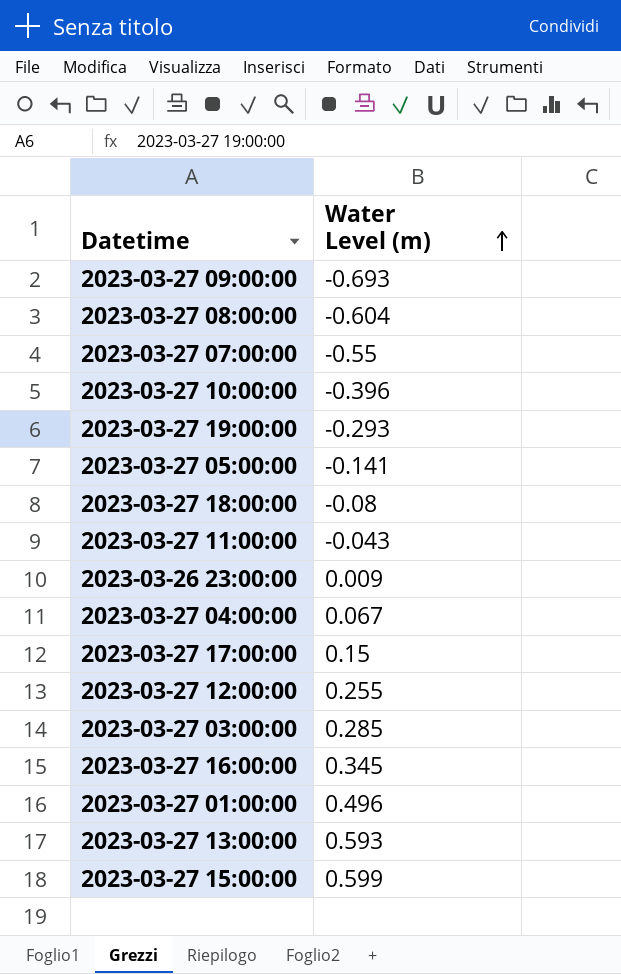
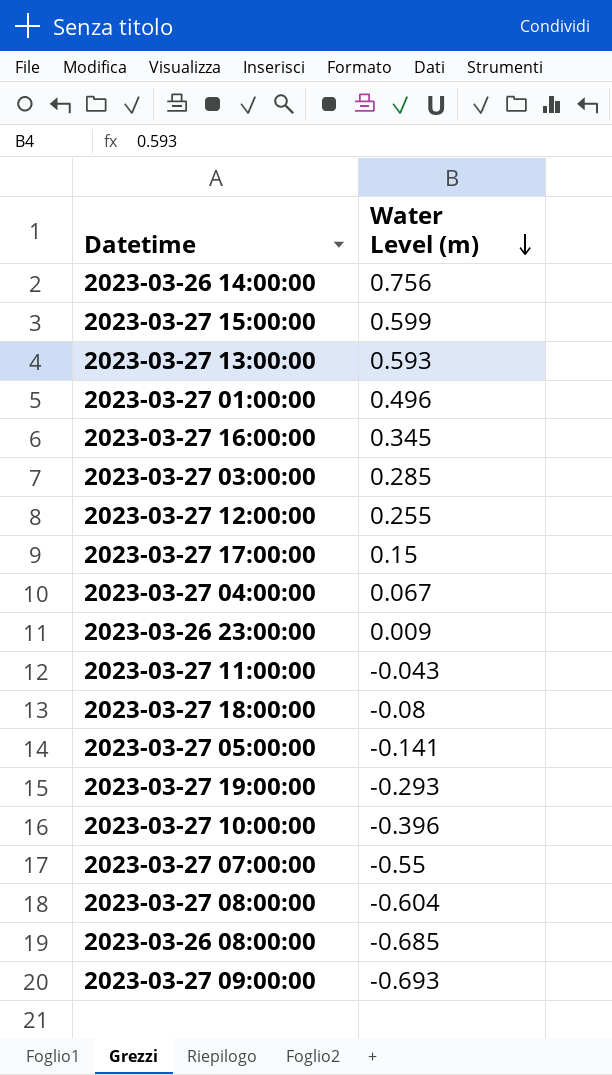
row order: Water Level (m) ascending -> Water Level (m) descending
row 2023-03-26 14:00:00: none -> 0.756
row 2023-03-26 08:00:00: none -> -0.685

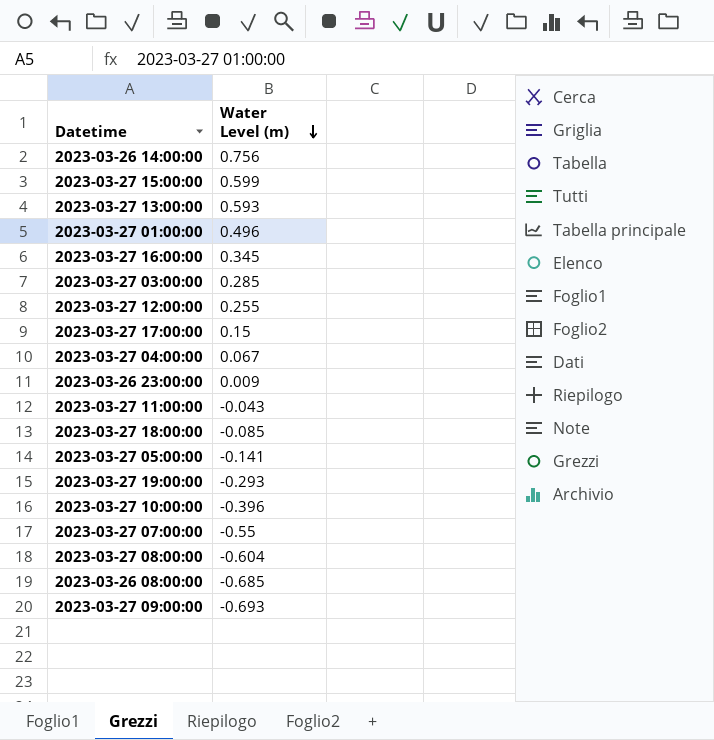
2023-03-27 18:00:00 | Water Level (m): -0.08 -> -0.085

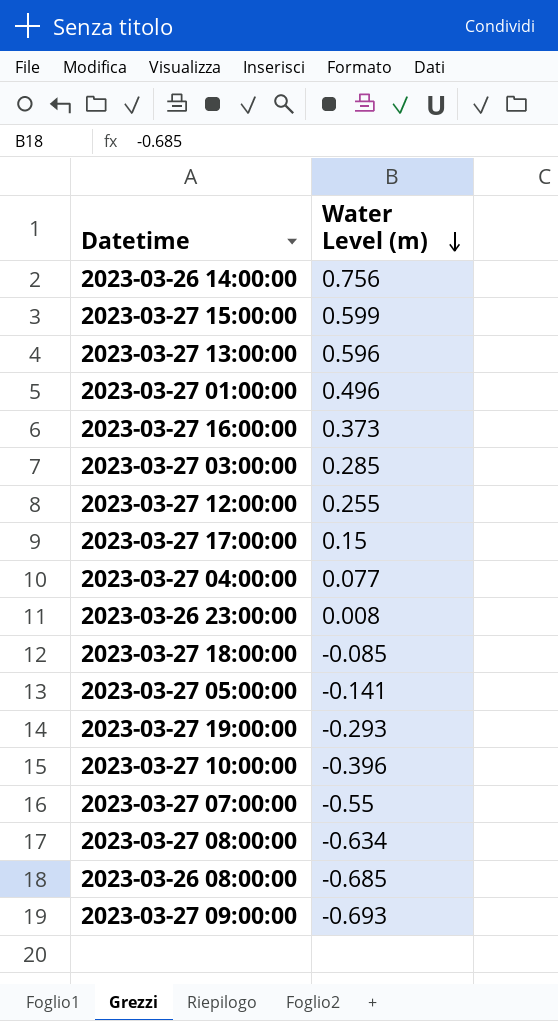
row 2023-03-27 11:00:00: -0.043 -> none
2023-03-27 13:00:00 | Water Level (m): 0.593 -> 0.596
2023-03-27 16:00:00 | Water Level (m): 0.345 -> 0.373
2023-03-27 04:00:00 | Water Level (m): 0.067 -> 0.077
2023-03-26 23:00:00 | Water Level (m): 0.009 -> 0.008
2023-03-27 08:00:00 | Water Level (m): -0.604 -> -0.634

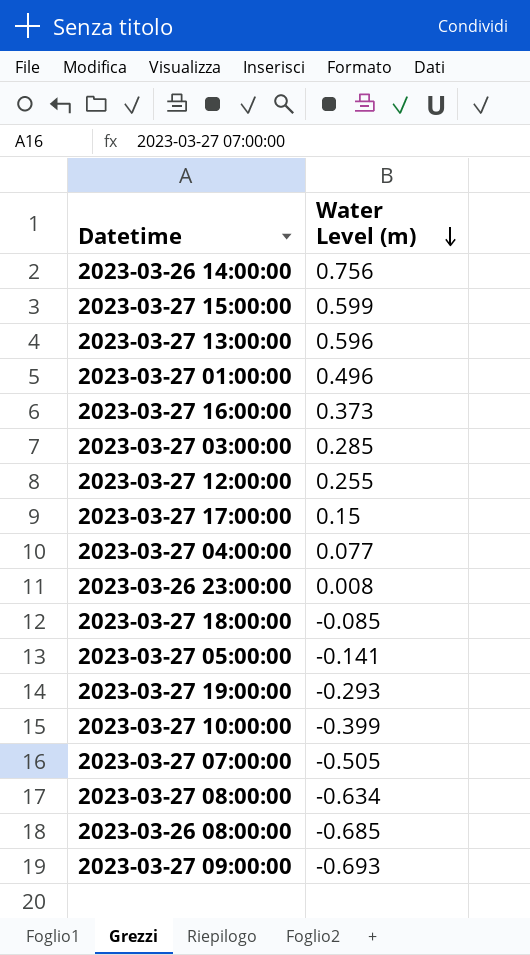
2023-03-27 10:00:00 | Water Level (m): -0.396 -> -0.399
2023-03-27 07:00:00 | Water Level (m): -0.55 -> -0.505

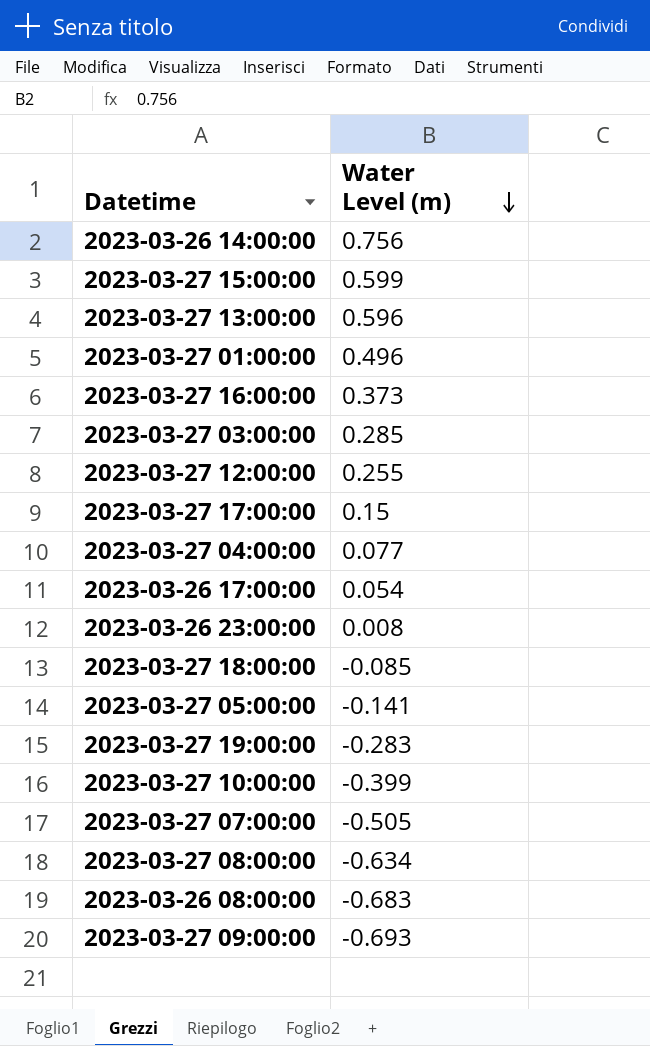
row 2023-03-26 17:00:00: none -> 0.054
2023-03-27 19:00:00 | Water Level (m): -0.293 -> -0.283
2023-03-26 08:00:00 | Water Level (m): -0.685 -> -0.683

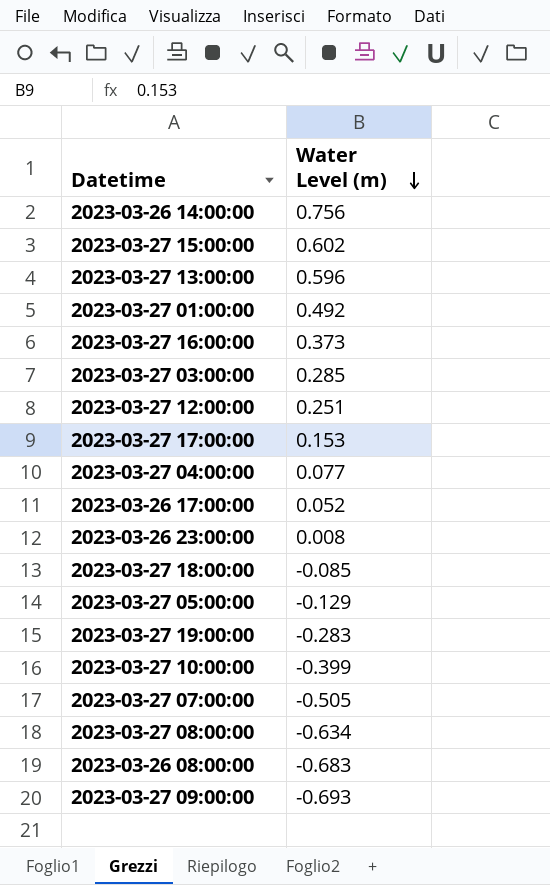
2023-03-27 15:00:00 | Water Level (m): 0.599 -> 0.602
2023-03-27 01:00:00 | Water Level (m): 0.496 -> 0.492
2023-03-27 12:00:00 | Water Level (m): 0.255 -> 0.251
2023-03-27 17:00:00 | Water Level (m): 0.15 -> 0.153
2023-03-26 17:00:00 | Water Level (m): 0.054 -> 0.052
2023-03-27 05:00:00 | Water Level (m): -0.141 -> -0.129

